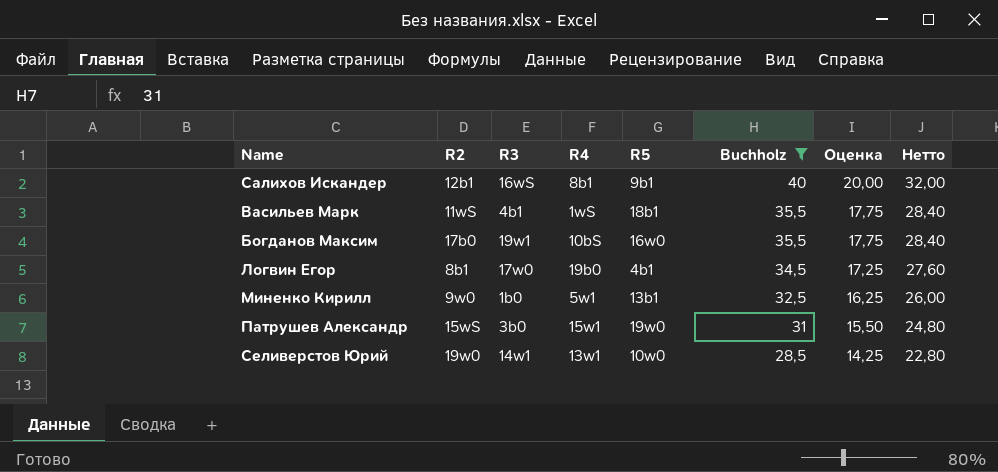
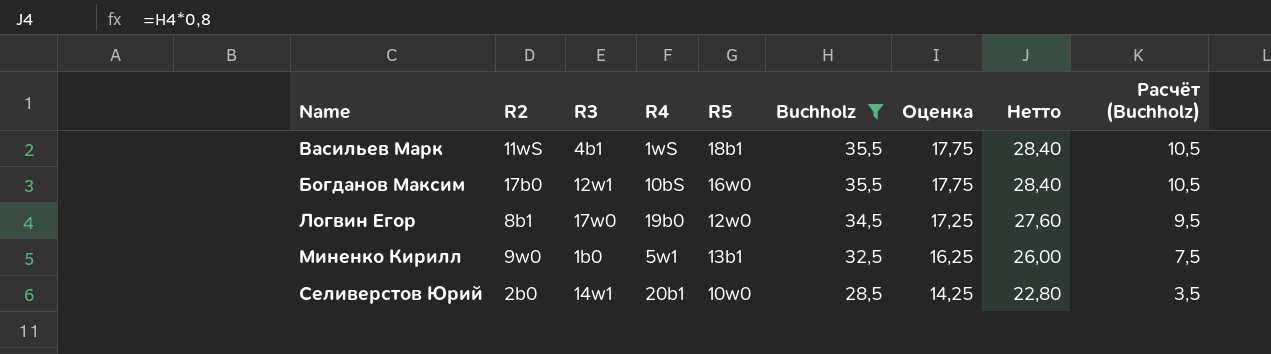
column Расчёт (Buchholz) | formula: none -> [Buchholz] - 25
row Салихов Искандер: 12b1 | 16wЅ | 8b1 | 9b1 | 40 | 20,00 | 32,00 -> none
row Патрушев Александр: 15wЅ | 3b0 | 15w1 | 19w0 | 31 | 15,50 | 24,80 -> none
Богданов Максим | R3: 19w1 -> 12w1
Логвин Егор | R5: 4b1 -> 12w0
Селиверстов Юрий | R2: 19w0 -> 2b0
Селиверстов Юрий | R4: 13w1 -> 20b1

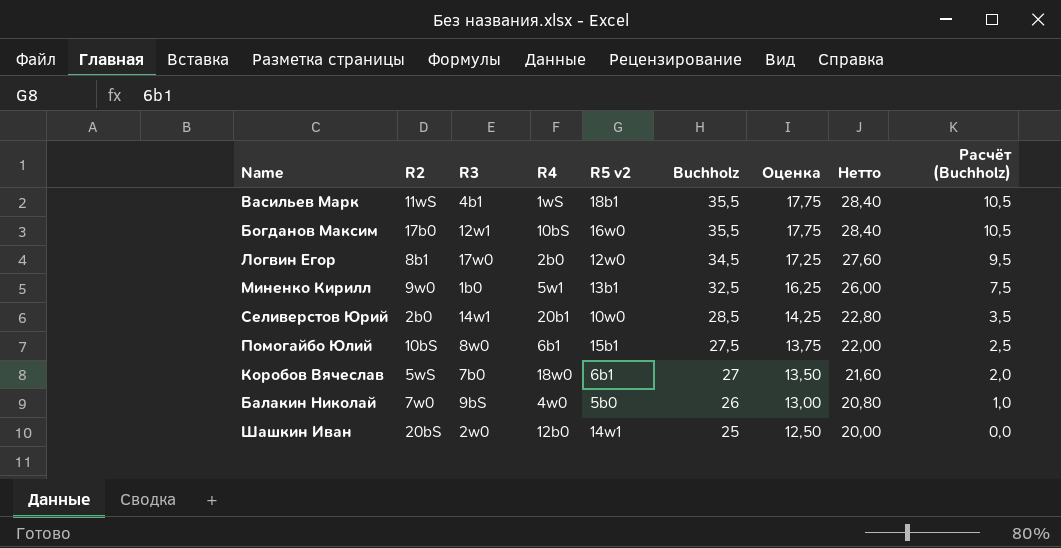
filter: Buchholz >= 28,5 -> none
column name: R5 -> R5 v2
Логвин Егор | R4: 19b0 -> 2b0

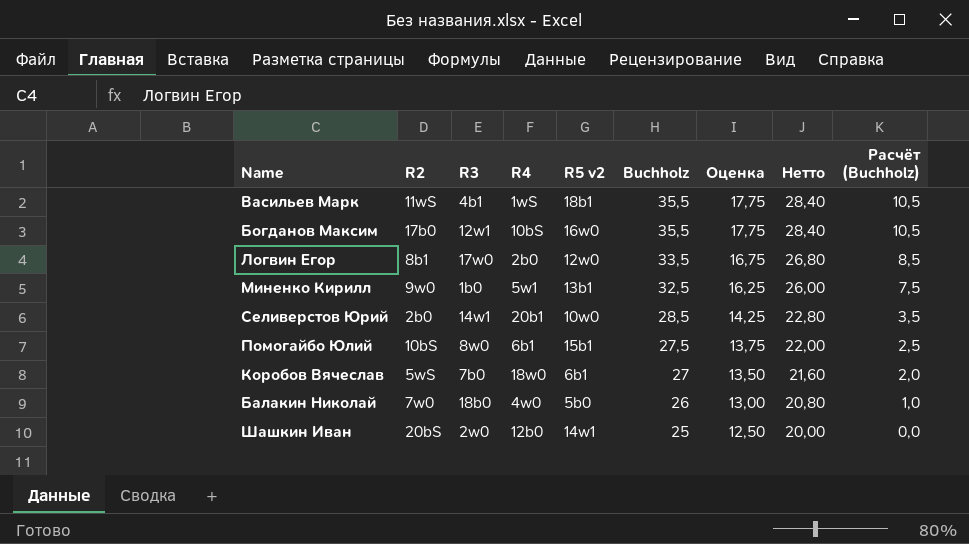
Логвин Егор | Buchholz: 34,5 -> 33,5
Логвин Егор | Оценка: 17,25 -> 16,75
Логвин Егор | Нетто: 27,60 -> 26,80
Логвин Егор | Расчёт (Buchholz): 9,5 -> 8,5
Балакин Николай | R3: 9bЅ -> 18b0

